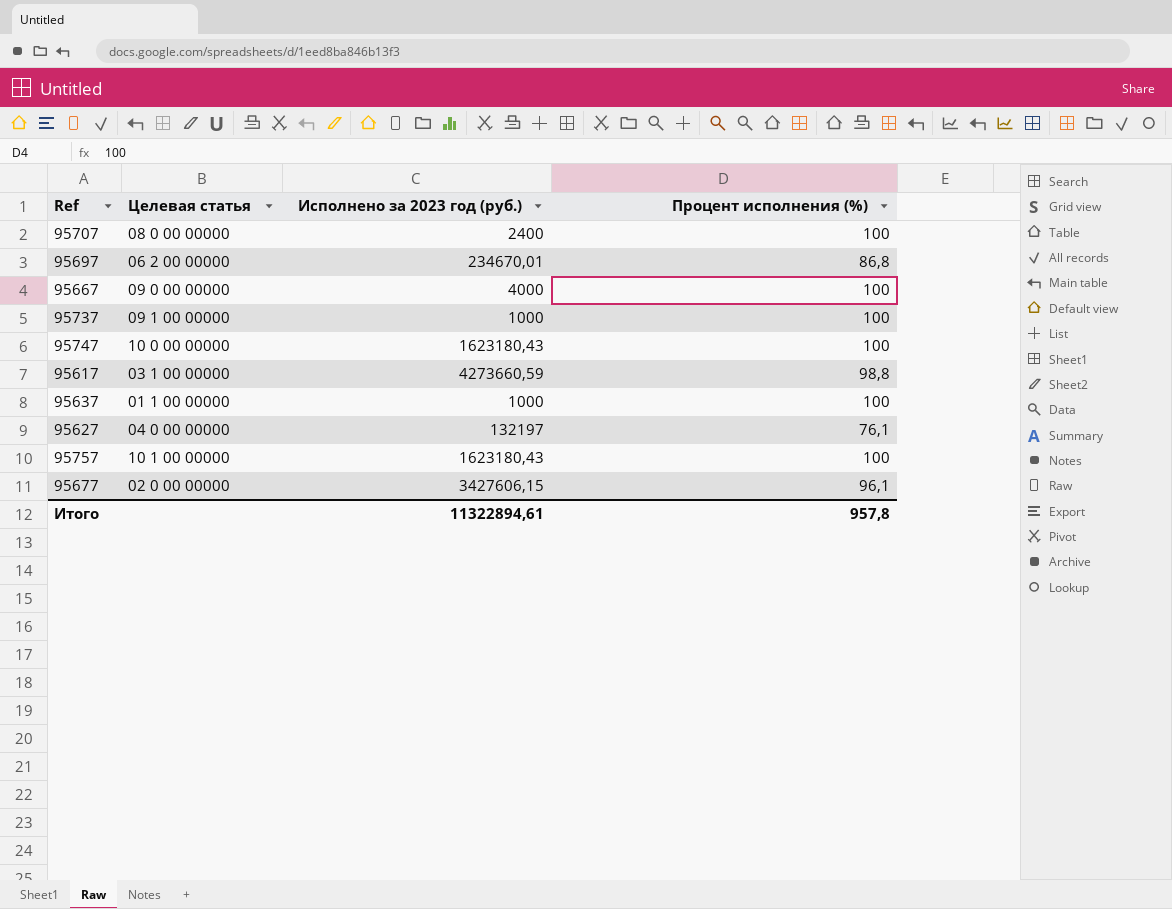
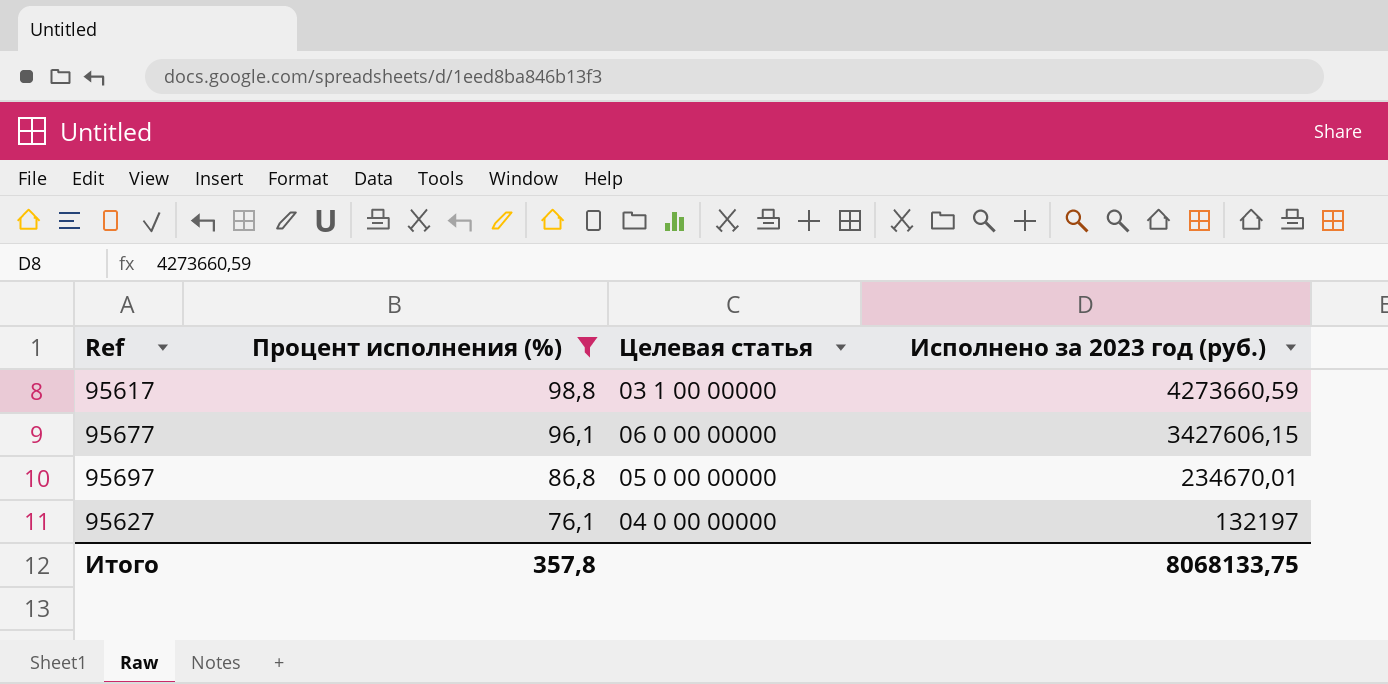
filter: none -> Процент исполнения (%) != 100
row order: none -> Процент исполнения (%) descending
column Процент исполнения (%) | position: 4 -> 2
95677 | Целевая статья: 02 0 00 00000 -> 06 0 00 00000
95697 | Целевая статья: 06 2 00 00000 -> 05 0 00 00000
Итого | Процент исполнения (%): 957,8 -> 357,8
Итого | Исполнено за 2023 год (руб.): 11322894,61 -> 8068133,75

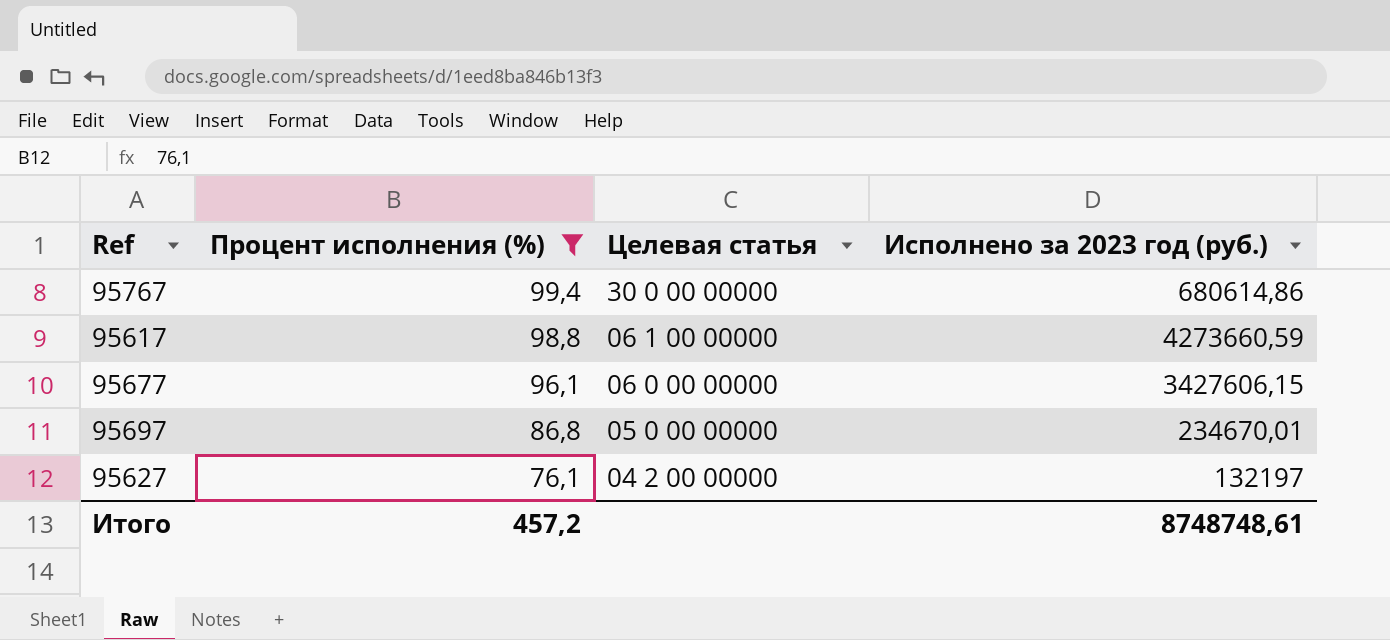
row 95767: none -> 99,4 | 30 0 00 00000 | 680614,86
95617 | Целевая статья: 03 1 00 00000 -> 06 1 00 00000
95627 | Целевая статья: 04 0 00 00000 -> 04 2 00 00000
Итого | Процент исполнения (%): 357,8 -> 457,2
Итого | Исполнено за 2023 год (руб.): 8068133,75 -> 8748748,61

